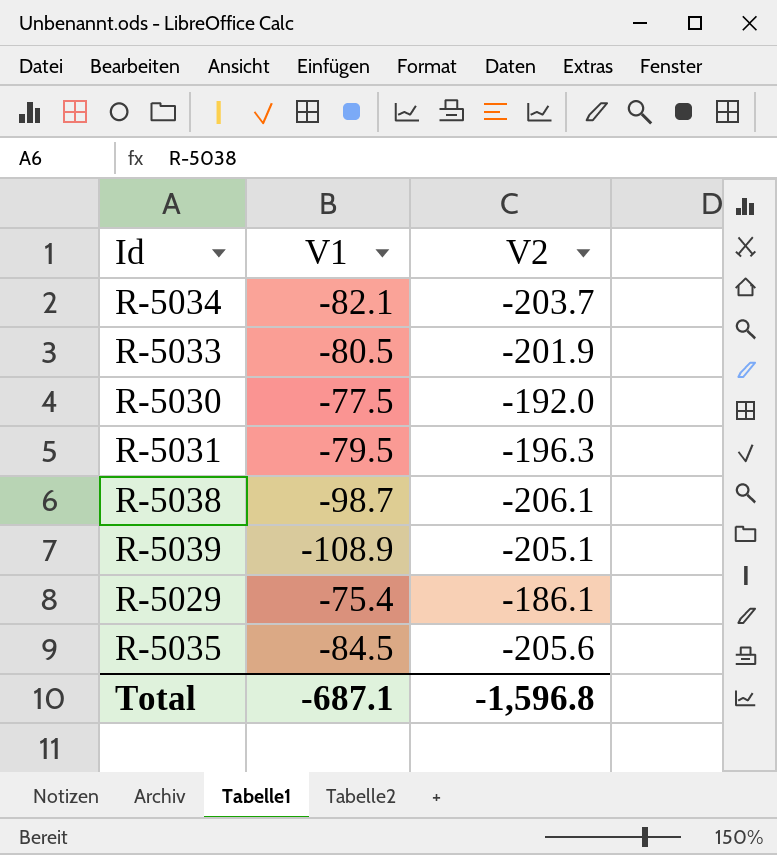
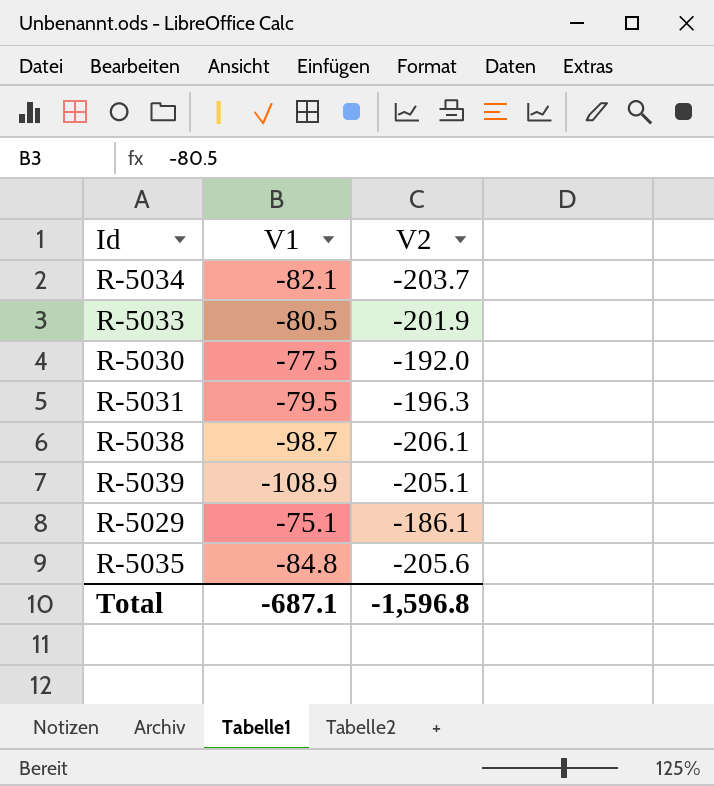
R-5029 | V1: -75.4 -> -75.1
R-5035 | V1: -84.5 -> -84.8

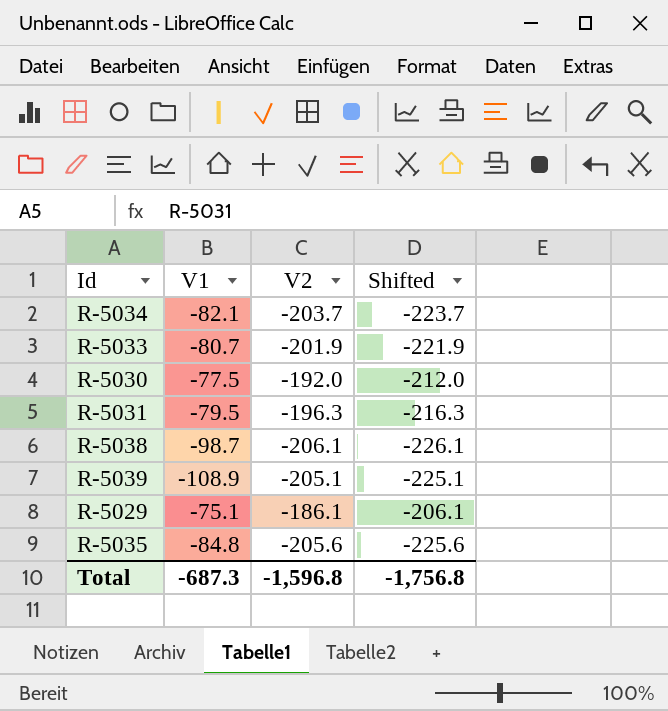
column Shifted | formula: none -> [V2] - 20
R-5033 | V1: -80.5 -> -80.7
Total | V1: -687.1 -> -687.3

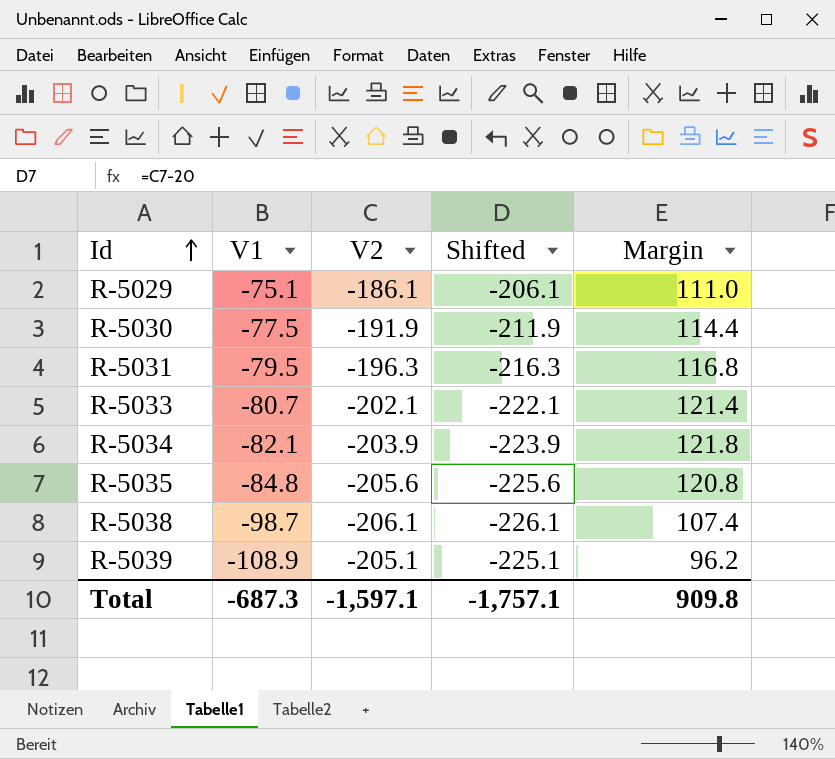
row order: none -> Id ascending
column Margin | formula: none -> [V1] - [V2]
R-5030 | V2: -192.0 -> -191.9
R-5030 | Shifted: -212.0 -> -211.9
R-5033 | V2: -201.9 -> -202.1
R-5033 | Shifted: -221.9 -> -222.1
R-5034 | V2: -203.7 -> -203.9
R-5034 | Shifted: -223.7 -> -223.9
Total | V2: -1,596.8 -> -1,597.1
Total | Shifted: -1,756.8 -> -1,757.1

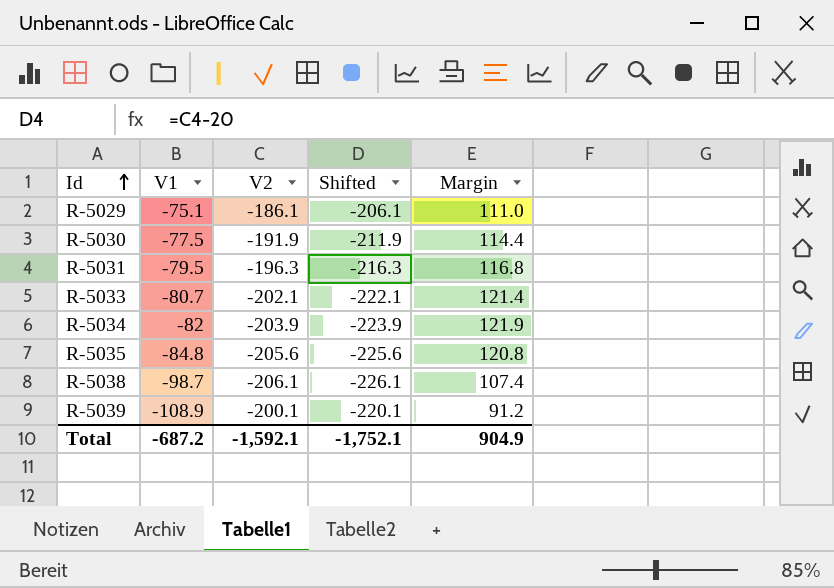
R-5034 | V1: -82.1 -> -82
R-5034 | Margin: 121.8 -> 121.9
R-5039 | V2: -205.1 -> -200.1
R-5039 | Shifted: -225.1 -> -220.1
R-5039 | Margin: 96.2 -> 91.2
Total | V1: -687.3 -> -687.2
Total | V2: -1,597.1 -> -1,592.1
Total | Shifted: -1,757.1 -> -1,752.1
Total | Margin: 909.8 -> 904.9

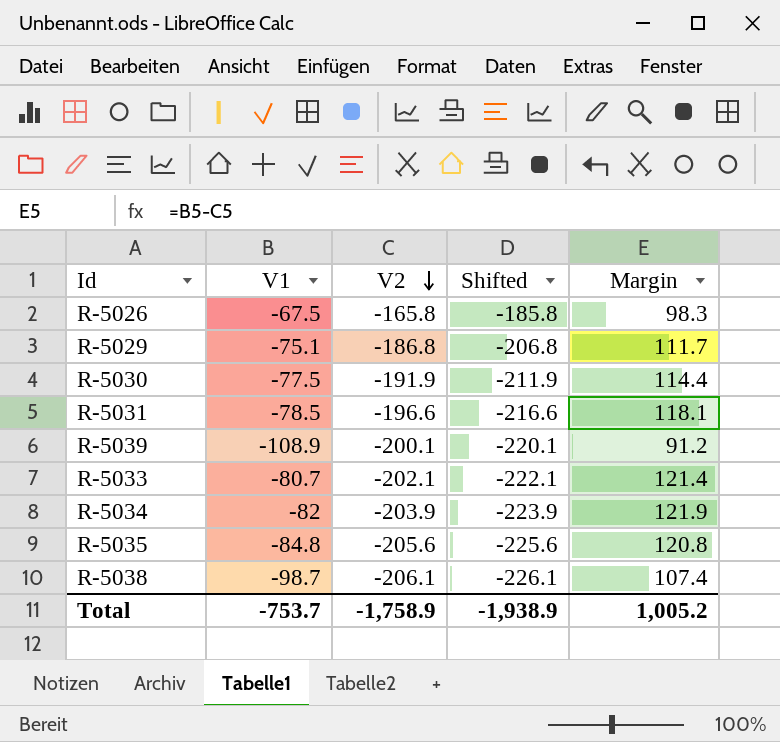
row order: Id ascending -> V2 descending
row R-5026: none -> -67.5 | -165.8 | -185.8 | 98.3
R-5029 | V2: -186.1 -> -186.8
R-5029 | Shifted: -206.1 -> -206.8
R-5029 | Margin: 111.0 -> 111.7
R-5031 | V1: -79.5 -> -78.5
R-5031 | V2: -196.3 -> -196.6
R-5031 | Shifted: -216.3 -> -216.6
R-5031 | Margin: 116.8 -> 118.1
Total | V1: -687.2 -> -753.7
Total | V2: -1,592.1 -> -1,758.9
Total | Shifted: -1,752.1 -> -1,938.9
Total | Margin: 904.9 -> 1,005.2

